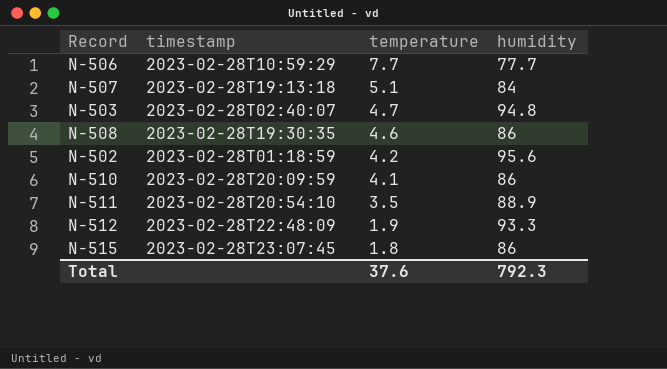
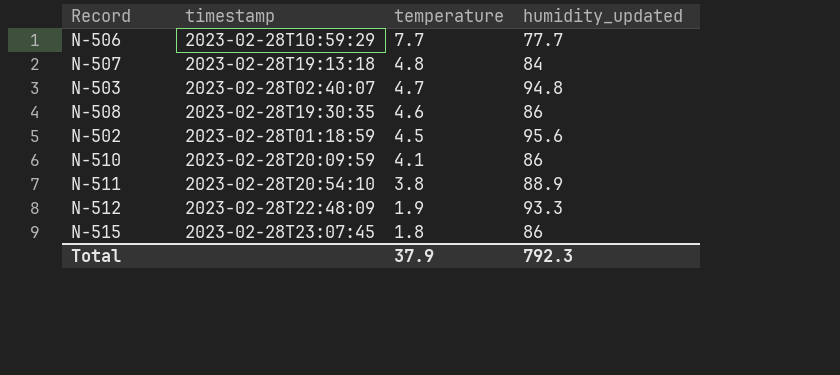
column name: humidity -> humidity_updated
N-507 | temperature: 5.1 -> 4.8
N-502 | temperature: 4.2 -> 4.5
N-511 | temperature: 3.5 -> 3.8
Total | temperature: 37.6 -> 37.9

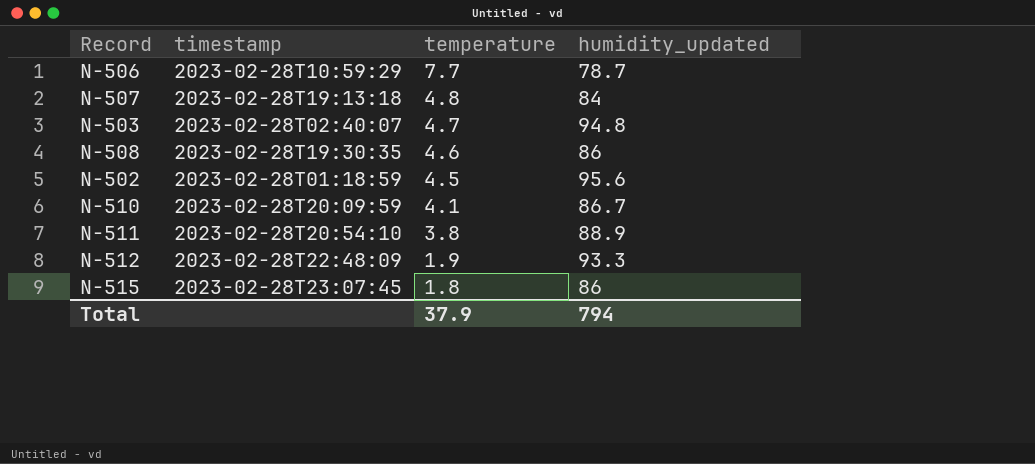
N-506 | humidity_updated: 77.7 -> 78.7
N-510 | humidity_updated: 86 -> 86.7
Total | humidity_updated: 792.3 -> 794

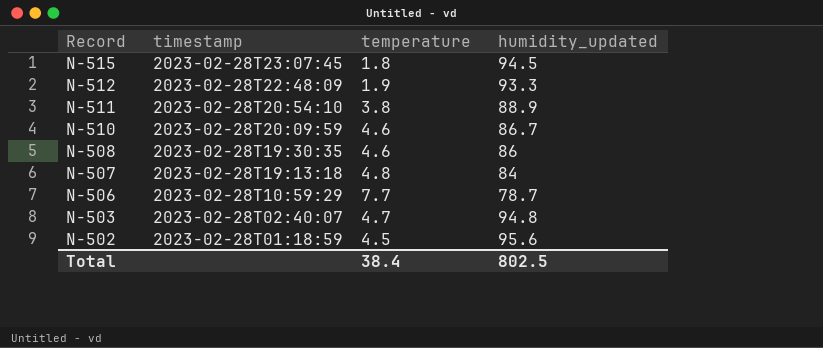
row order: temperature descending -> Record descending
N-515 | humidity_updated: 86 -> 94.5
N-510 | temperature: 4.1 -> 4.6
Total | temperature: 37.9 -> 38.4
Total | humidity_updated: 794 -> 802.5

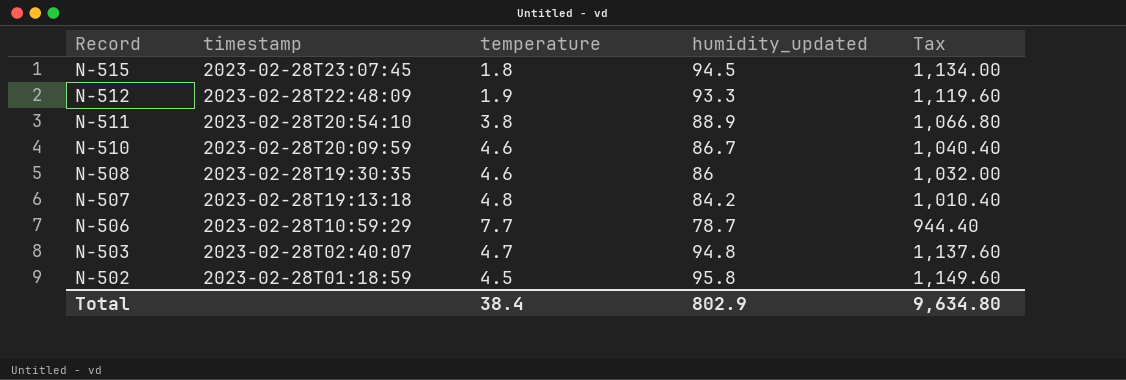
column Tax | formula: none -> [humidity_updated] * 12
N-507 | humidity_updated: 84 -> 84.2
N-502 | humidity_updated: 95.6 -> 95.8
Total | humidity_updated: 802.5 -> 802.9

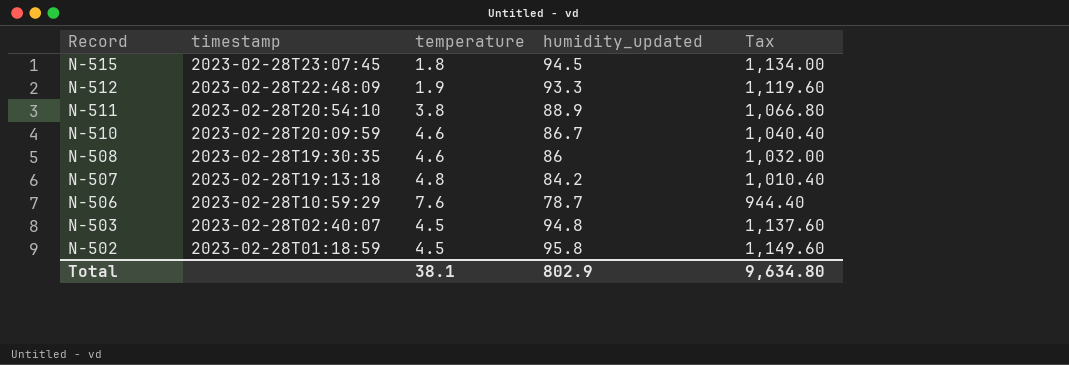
N-506 | temperature: 7.7 -> 7.6
N-503 | temperature: 4.7 -> 4.5
Total | temperature: 38.4 -> 38.1

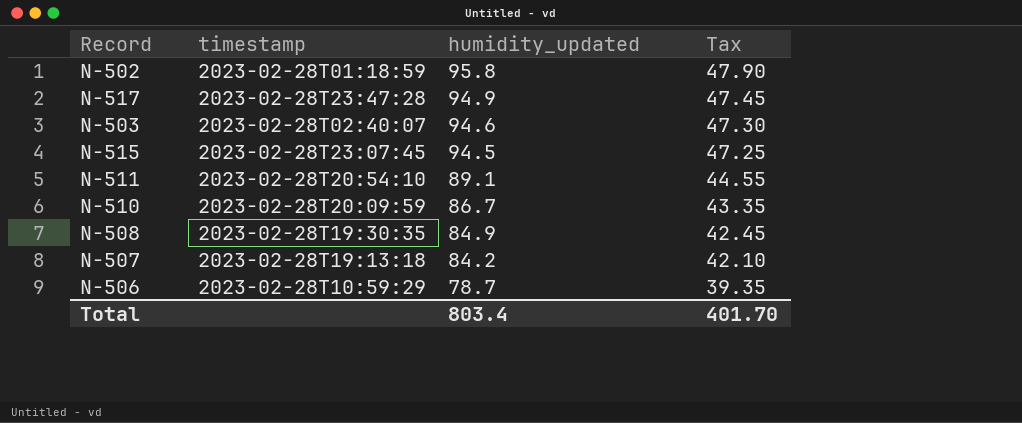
row order: Record descending -> humidity_updated descending
column temperature | position: 3 -> none
column Tax | formula: [humidity_updated] * 12 -> [humidity_updated] * 0.5
row N-512: 2023-02-28T22:48:09 | 1.9 | 93.3 | 1,119.60 -> none
row N-517: none -> 2023-02-28T23:47:28 | 94.9 | 47.45
N-503 | humidity_updated: 94.8 -> 94.6
N-511 | humidity_updated: 88.9 -> 89.1
N-508 | humidity_updated: 86 -> 84.9
Total | humidity_updated: 802.9 -> 803.4
Total | Tax: 9,634.80 -> 401.70

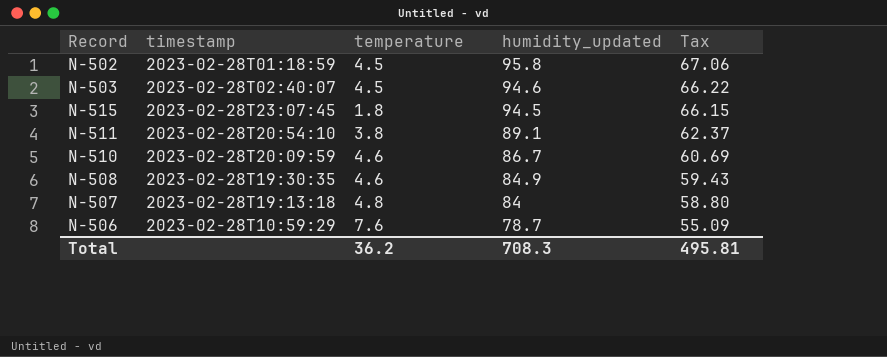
column temperature | position: none -> 3
column Tax | formula: [humidity_updated] * 0.5 -> [humidity_updated] * 0.7
row N-517: 2023-02-28T23:47:28 | 94.9 | 47.45 -> none
N-507 | humidity_updated: 84.2 -> 84
Total | humidity_updated: 803.4 -> 708.3
Total | Tax: 401.70 -> 495.81

